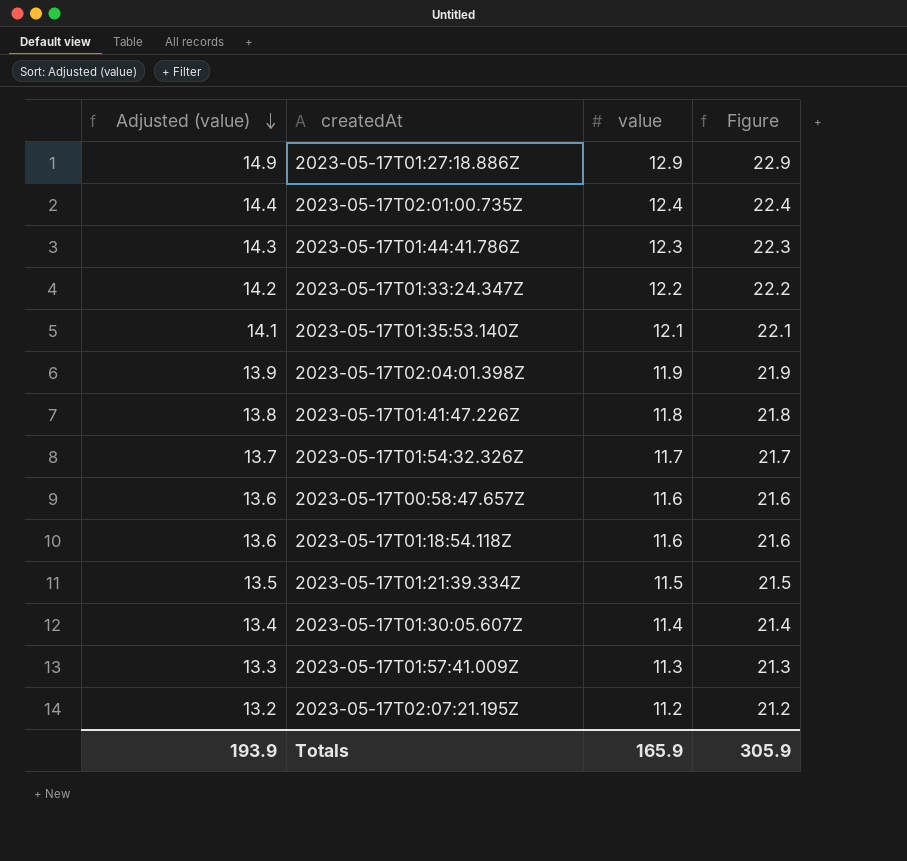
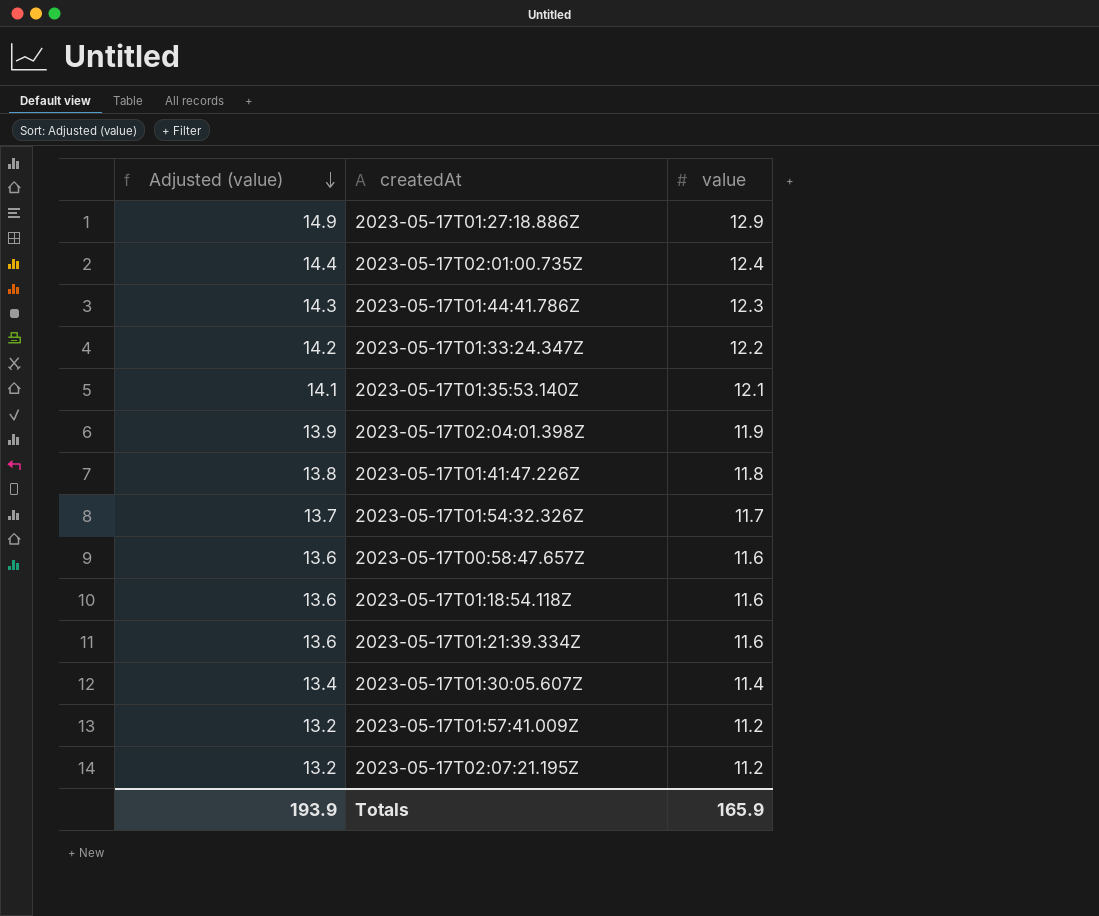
column Figure | formula: [value] + 10 -> none
2023-05-17T01:21:39.334Z | Adjusted (value): 13.5 -> 13.6
2023-05-17T01:21:39.334Z | value: 11.5 -> 11.6
2023-05-17T01:57:41.009Z | Adjusted (value): 13.3 -> 13.2
2023-05-17T01:57:41.009Z | value: 11.3 -> 11.2

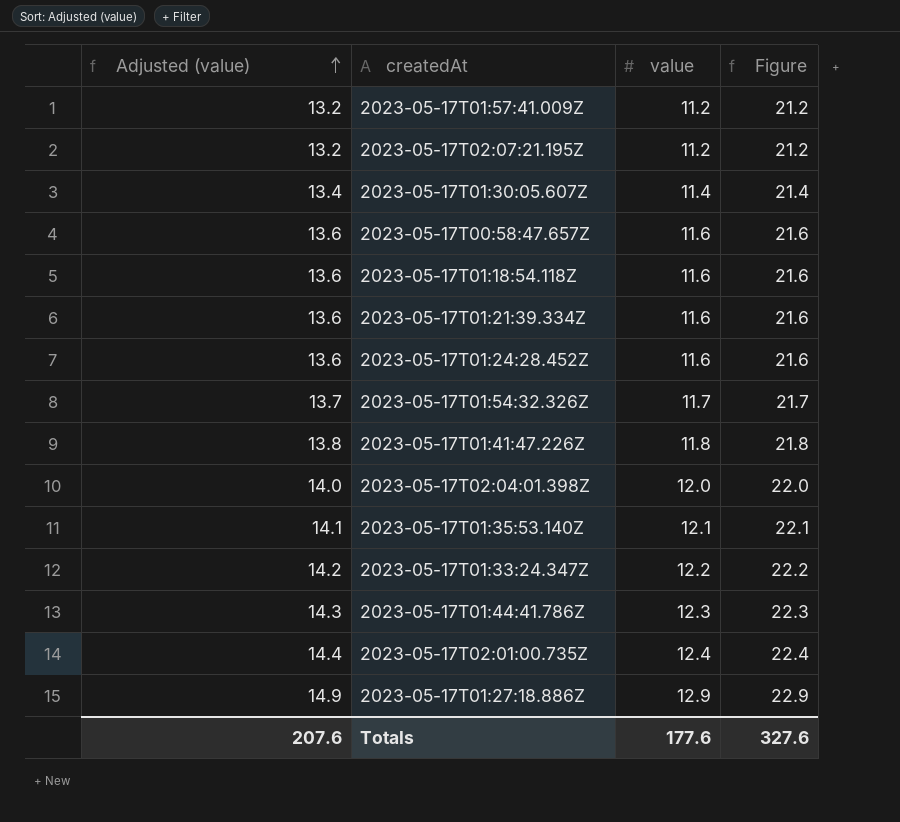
row order: Adjusted (value) descending -> Adjusted (value) ascending
column Figure | formula: none -> [value] + 10
row 2023-05-17T01:24:28.452Z: none -> 13.6 | 11.6 | 21.6
2023-05-17T02:04:01.398Z | Adjusted (value): 13.9 -> 14.0
2023-05-17T02:04:01.398Z | value: 11.9 -> 12.0
Totals | Adjusted (value): 193.9 -> 207.6
Totals | value: 165.9 -> 177.6

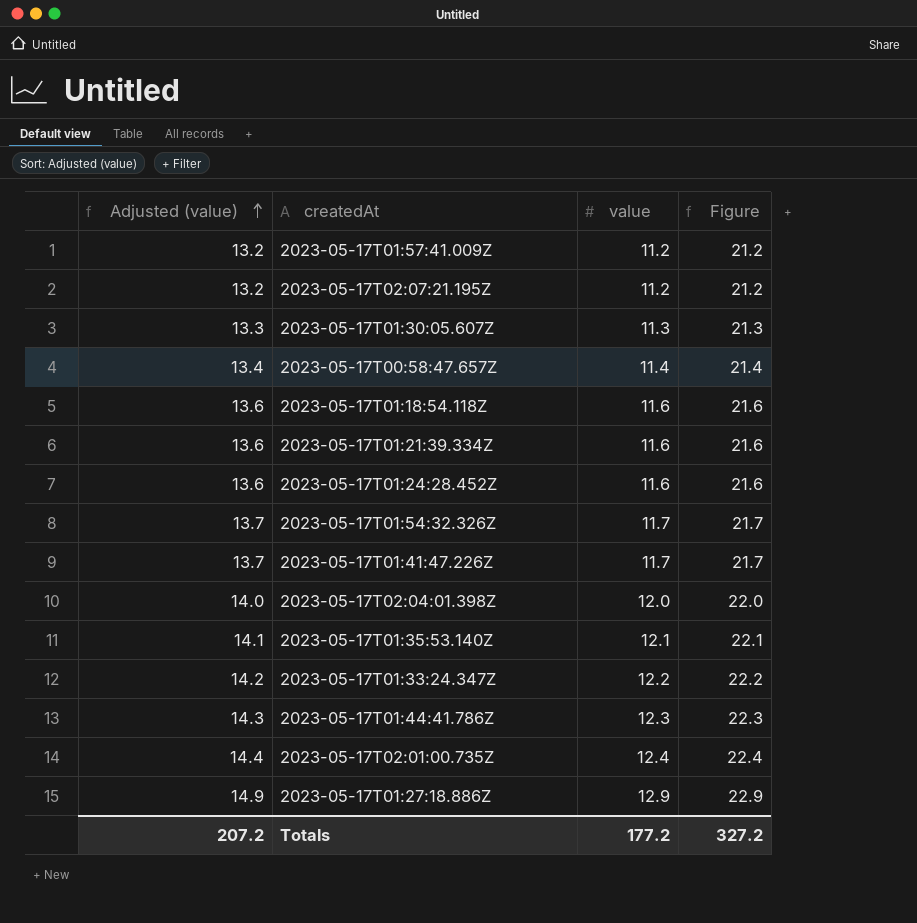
2023-05-17T01:30:05.607Z | Adjusted (value): 13.4 -> 13.3
2023-05-17T01:30:05.607Z | value: 11.4 -> 11.3
2023-05-17T01:30:05.607Z | Figure: 21.4 -> 21.3
2023-05-17T00:58:47.657Z | Adjusted (value): 13.6 -> 13.4
2023-05-17T00:58:47.657Z | value: 11.6 -> 11.4
2023-05-17T00:58:47.657Z | Figure: 21.6 -> 21.4
2023-05-17T01:41:47.226Z | Adjusted (value): 13.8 -> 13.7
2023-05-17T01:41:47.226Z | value: 11.8 -> 11.7
2023-05-17T01:41:47.226Z | Figure: 21.8 -> 21.7
Totals | Adjusted (value): 207.6 -> 207.2
Totals | value: 177.6 -> 177.2
Totals | Figure: 327.6 -> 327.2

